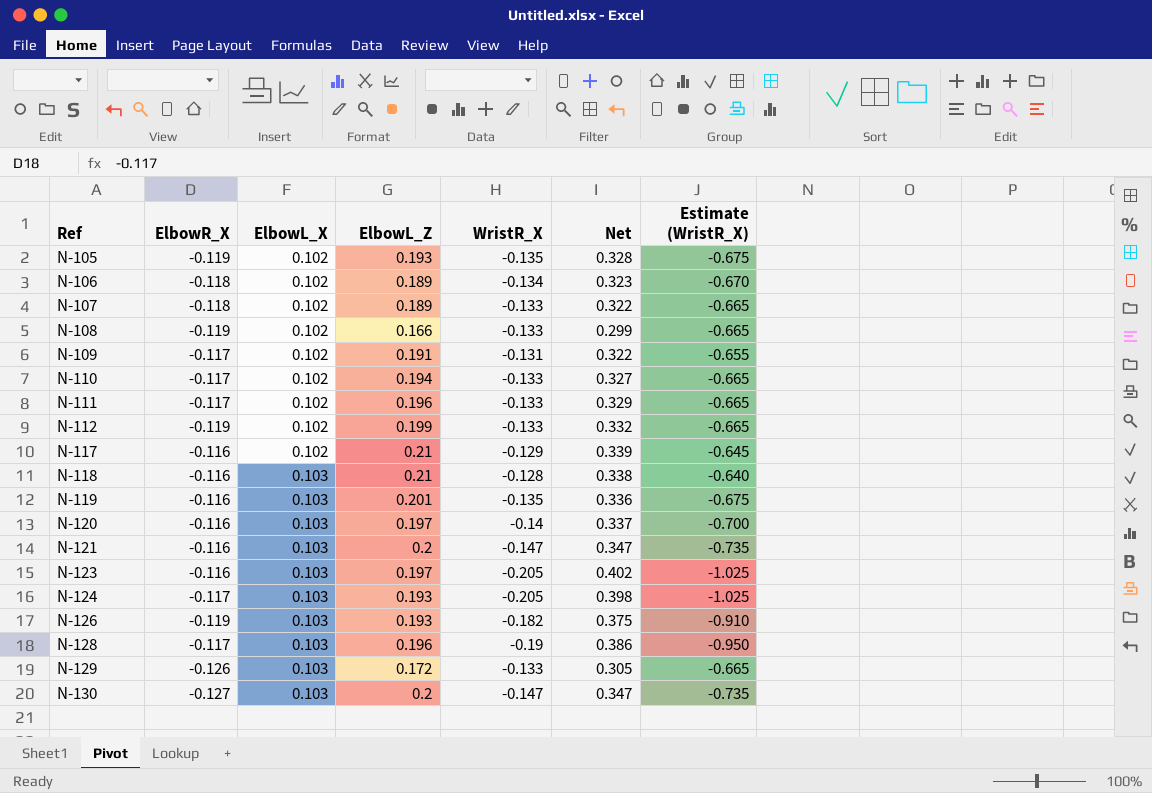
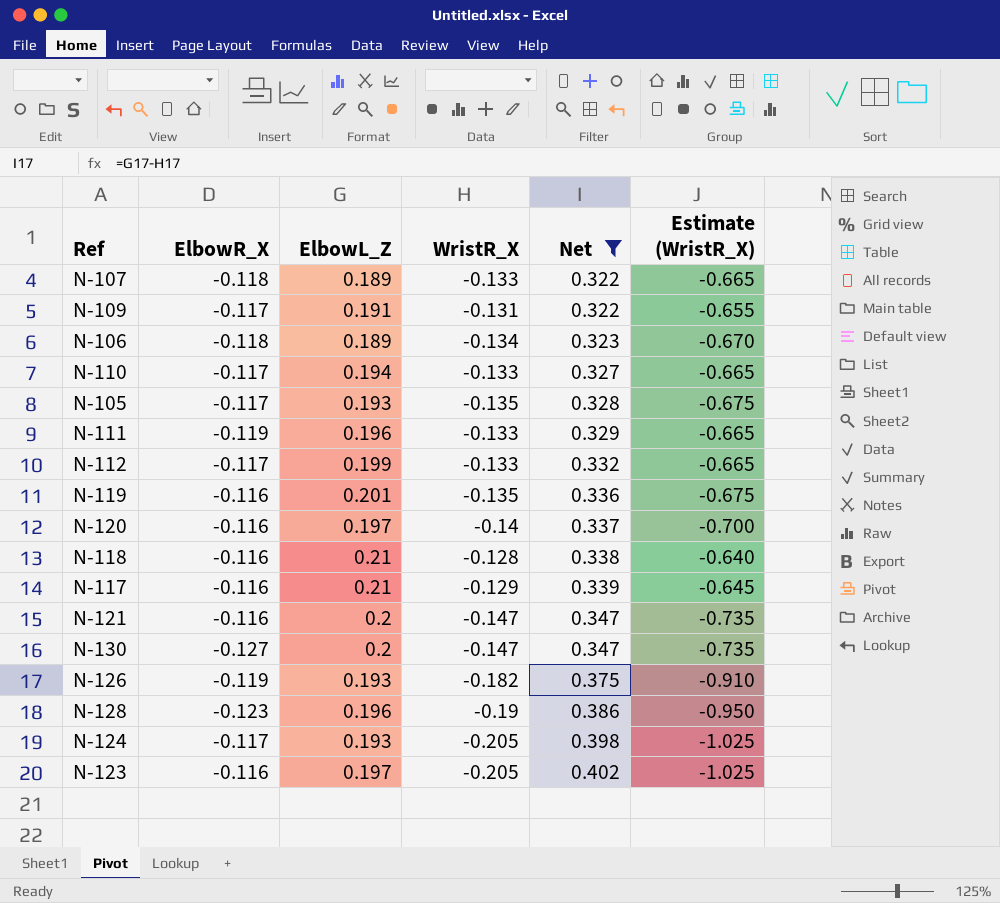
filter: none -> Net >= 0.322
row order: Ref ascending -> Net ascending
column ElbowL_X | position: 3 -> none
N-105 | ElbowR_X: -0.119 -> -0.117
N-111 | ElbowR_X: -0.117 -> -0.119
N-112 | ElbowR_X: -0.119 -> -0.117
N-128 | ElbowR_X: -0.117 -> -0.123

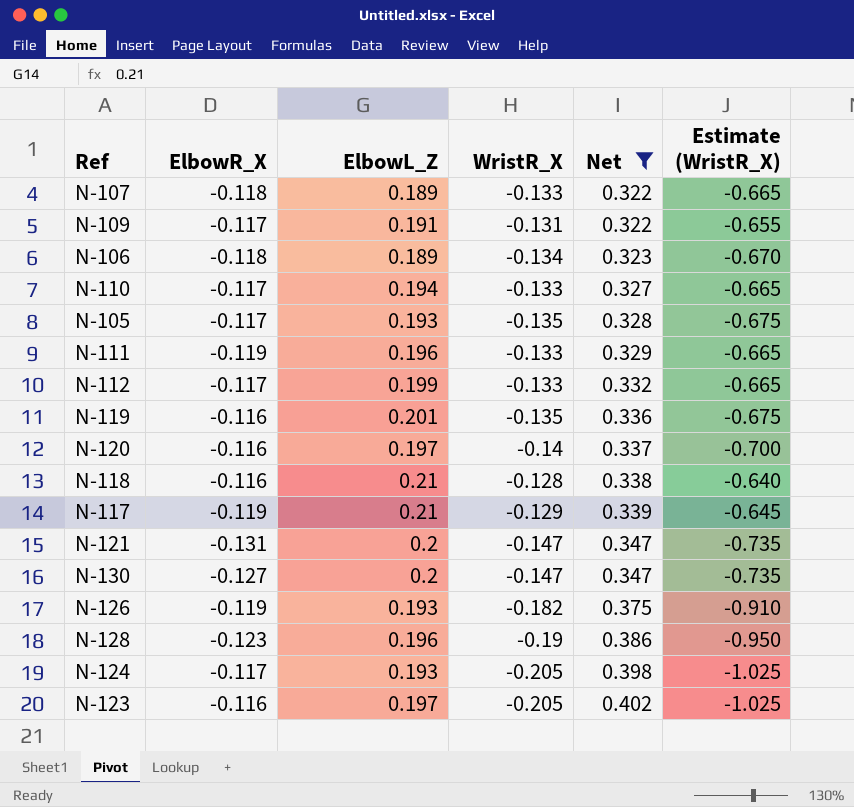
N-117 | ElbowR_X: -0.116 -> -0.119
N-121 | ElbowR_X: -0.116 -> -0.131

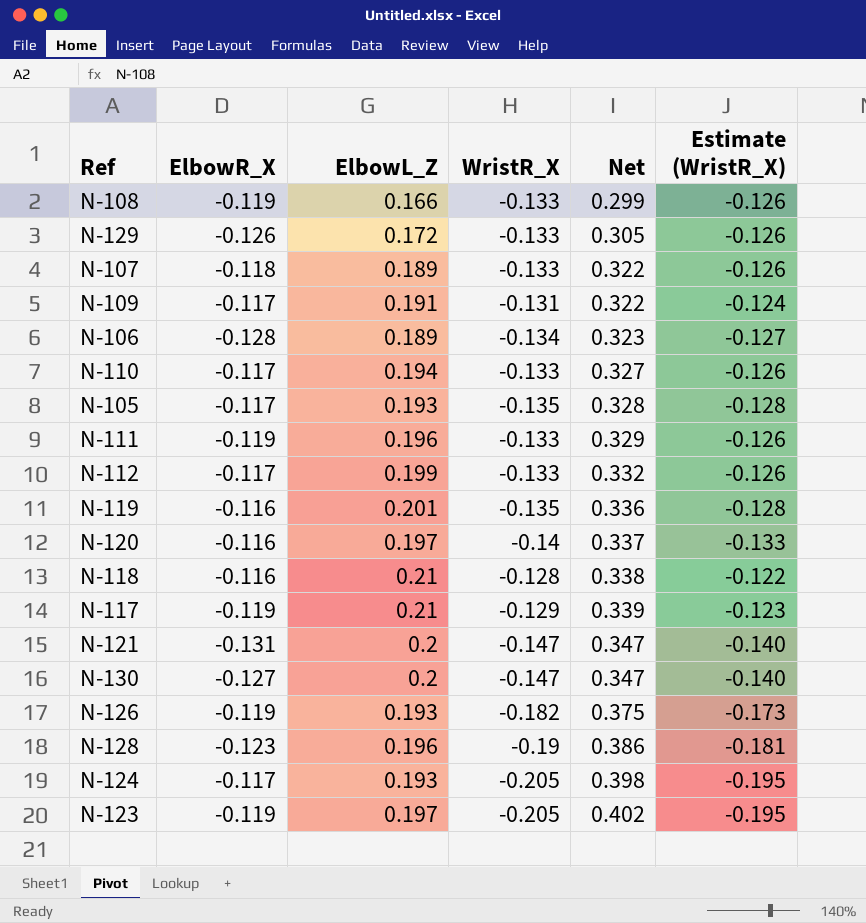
filter: Net >= 0.322 -> none
column Estimate (WristR_X) | formula: [WristR_X] * 5 -> [WristR_X] * 0.95
N-106 | ElbowR_X: -0.118 -> -0.128
N-123 | ElbowR_X: -0.116 -> -0.119

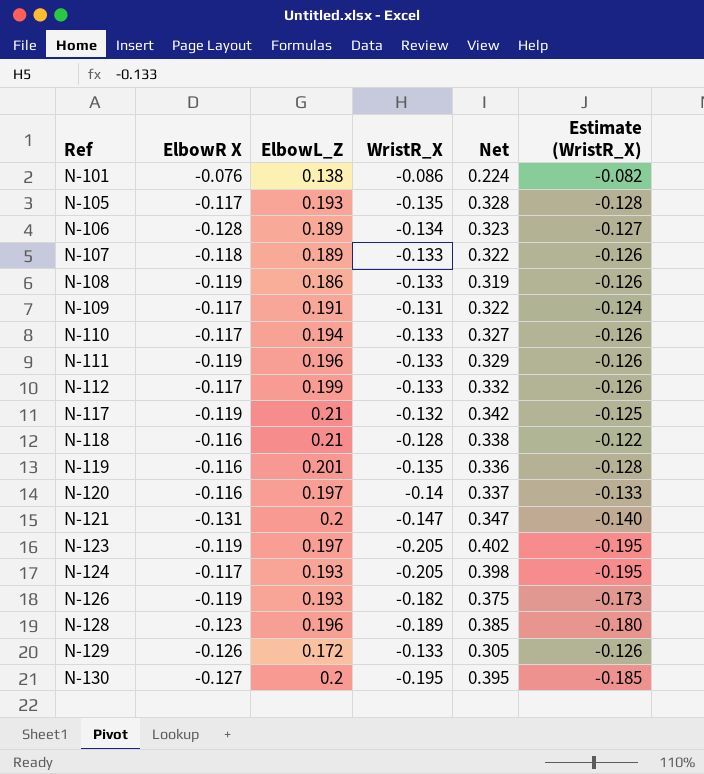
row order: Net ascending -> Ref ascending
column name: ElbowR_X -> ElbowR X
row N-101: none -> -0.076 | 0.138 | -0.086 | 0.224 | -0.082
N-108 | ElbowL_Z: 0.166 -> 0.186
N-108 | Net: 0.299 -> 0.319
N-117 | WristR_X: -0.129 -> -0.132
N-117 | Net: 0.339 -> 0.342
N-117 | Estimate (WristR_X): -0.123 -> -0.125
N-128 | WristR_X: -0.19 -> -0.189
N-128 | Net: 0.386 -> 0.385
N-128 | Estimate (WristR_X): -0.181 -> -0.180
N-130 | WristR_X: -0.147 -> -0.195
N-130 | Net: 0.347 -> 0.395
N-130 | Estimate (WristR_X): -0.140 -> -0.185

